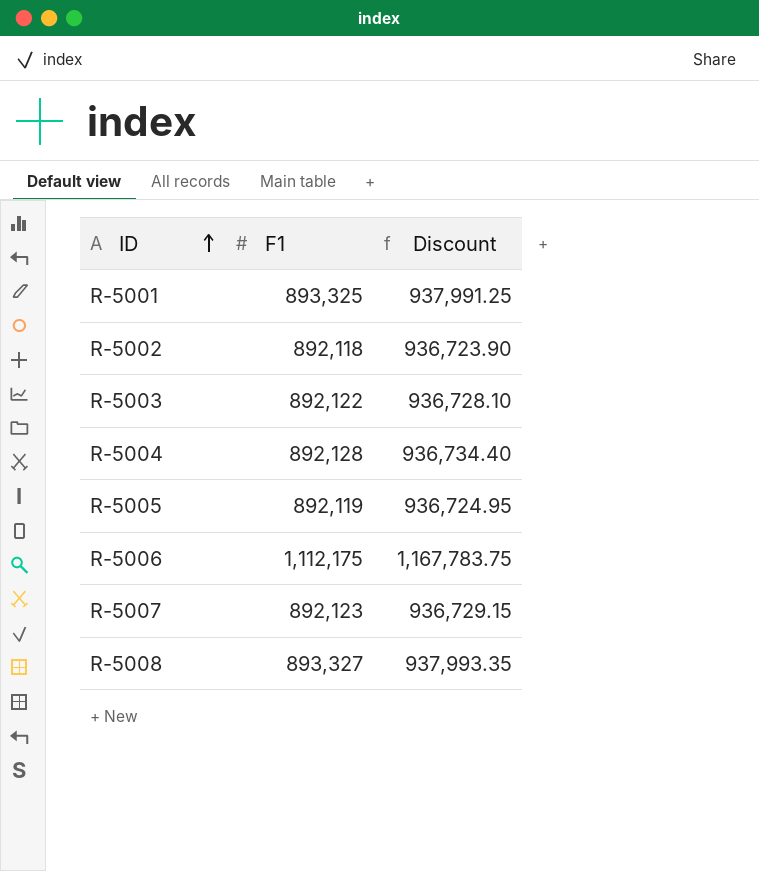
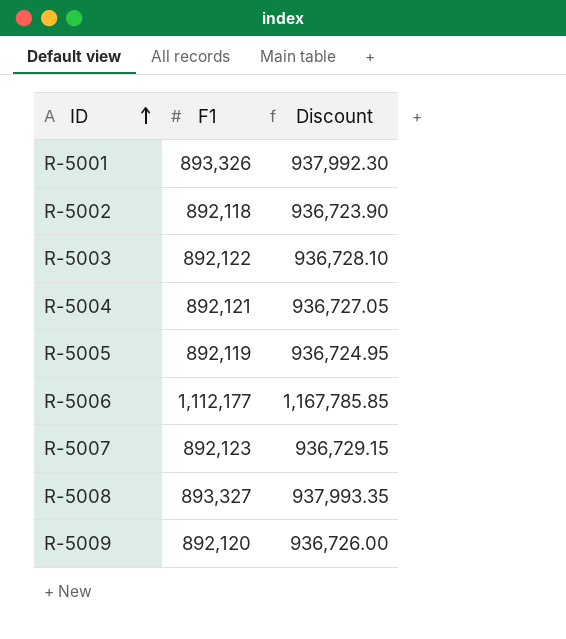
R-5001 | F1: 893,325 -> 893,326
R-5001 | Discount: 937,991.25 -> 937,992.30
R-5004 | F1: 892,128 -> 892,121
R-5004 | Discount: 936,734.40 -> 936,727.05
R-5006 | F1: 1,112,175 -> 1,112,177
R-5006 | Discount: 1,167,783.75 -> 1,167,785.85
row R-5009: none -> 892,120 | 936,726.00

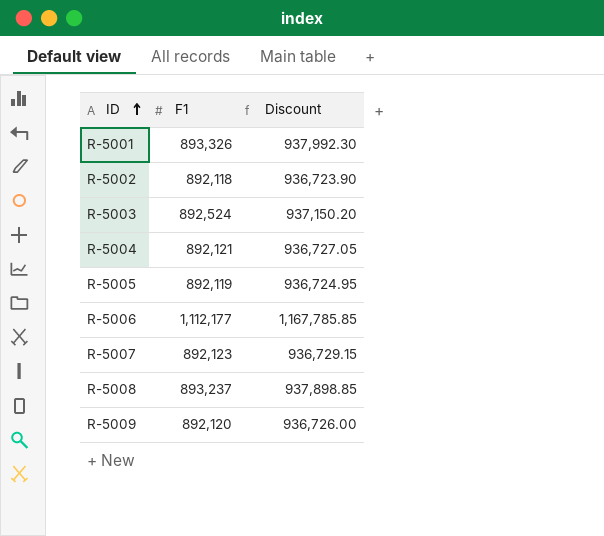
R-5003 | F1: 892,122 -> 892,524
R-5003 | Discount: 936,728.10 -> 937,150.20
R-5008 | F1: 893,327 -> 893,237
R-5008 | Discount: 937,993.35 -> 937,898.85

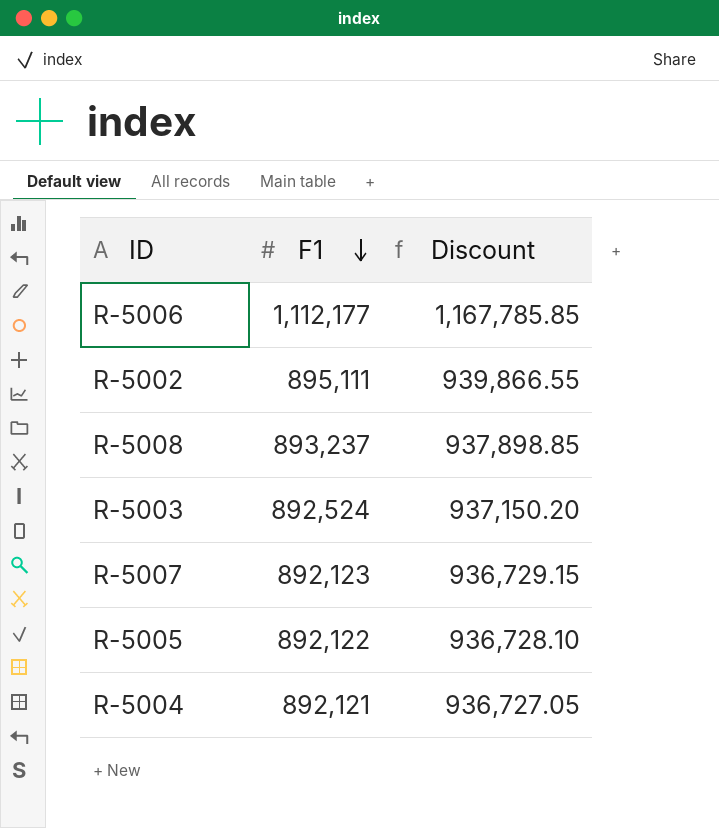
row order: ID ascending -> F1 descending
row R-5001: 893,326 | 937,992.30 -> none
row R-5009: 892,120 | 936,726.00 -> none
R-5002 | F1: 892,118 -> 895,111
R-5002 | Discount: 936,723.90 -> 939,866.55
R-5005 | F1: 892,119 -> 892,122
R-5005 | Discount: 936,724.95 -> 936,728.10

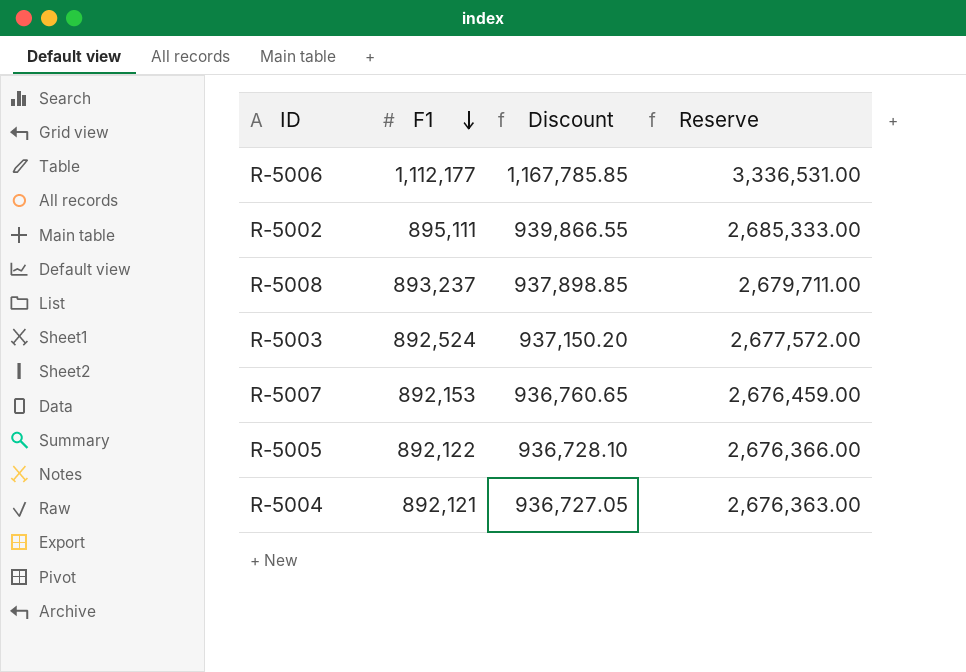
column Reserve | formula: none -> [F1] * 3
R-5007 | F1: 892,123 -> 892,153
R-5007 | Discount: 936,729.15 -> 936,760.65

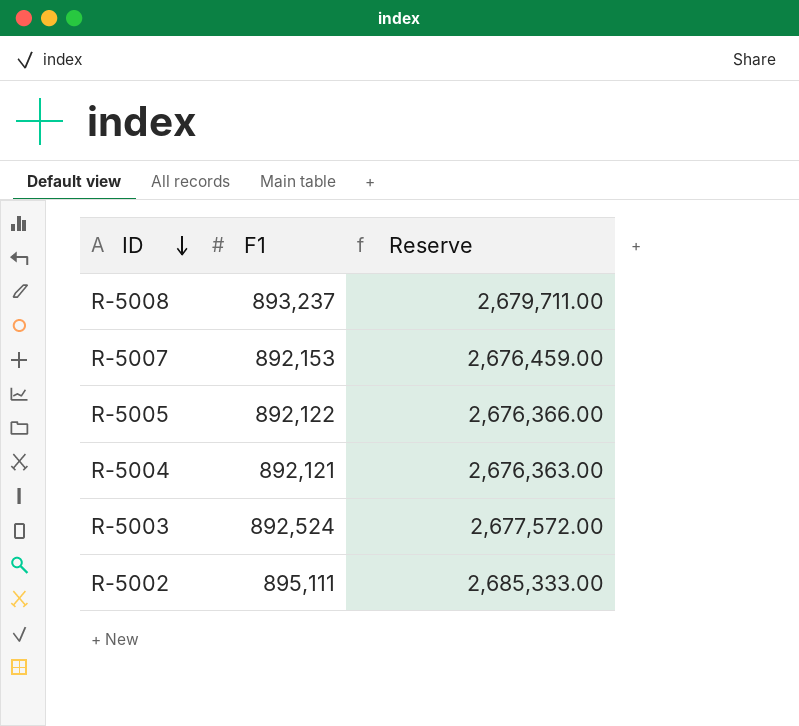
row order: F1 descending -> ID descending
column Discount | formula: [F1] * 1.05 -> none
row R-5006: 1,112,177 | 1,167,785.85 | 3,336,531.00 -> none

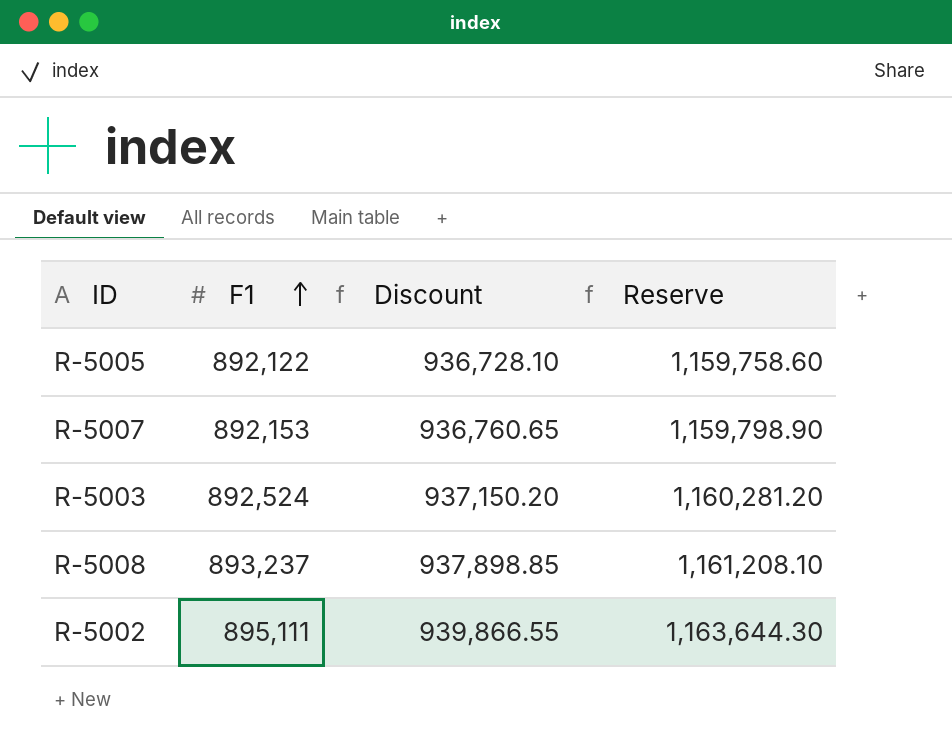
row order: ID descending -> F1 ascending
column Discount | formula: none -> [F1] * 1.05
column Reserve | formula: [F1] * 3 -> [F1] * 1.3
row R-5004: 892,121 | 2,676,363.00 -> none

